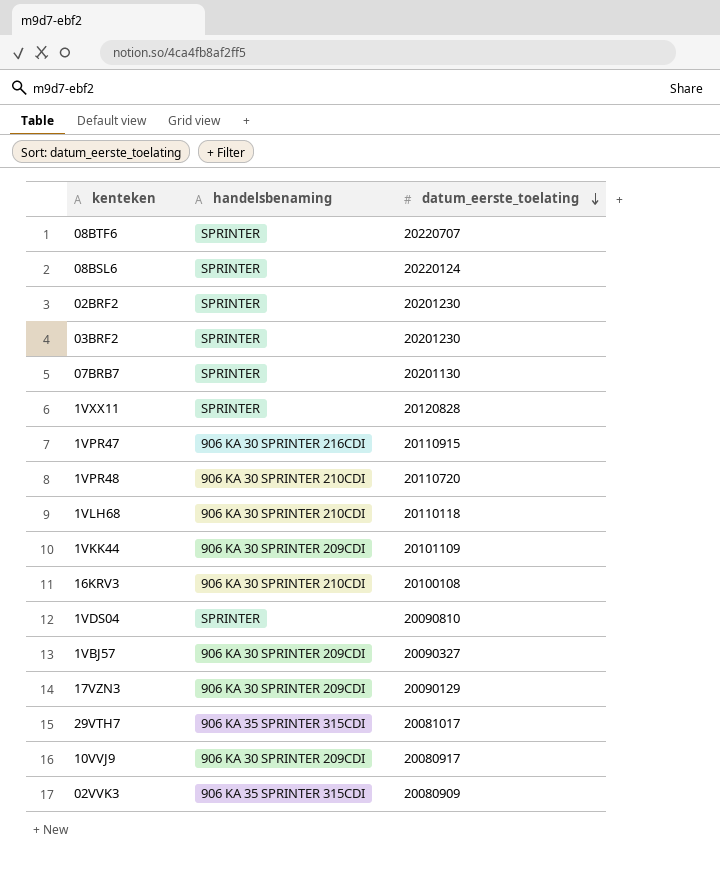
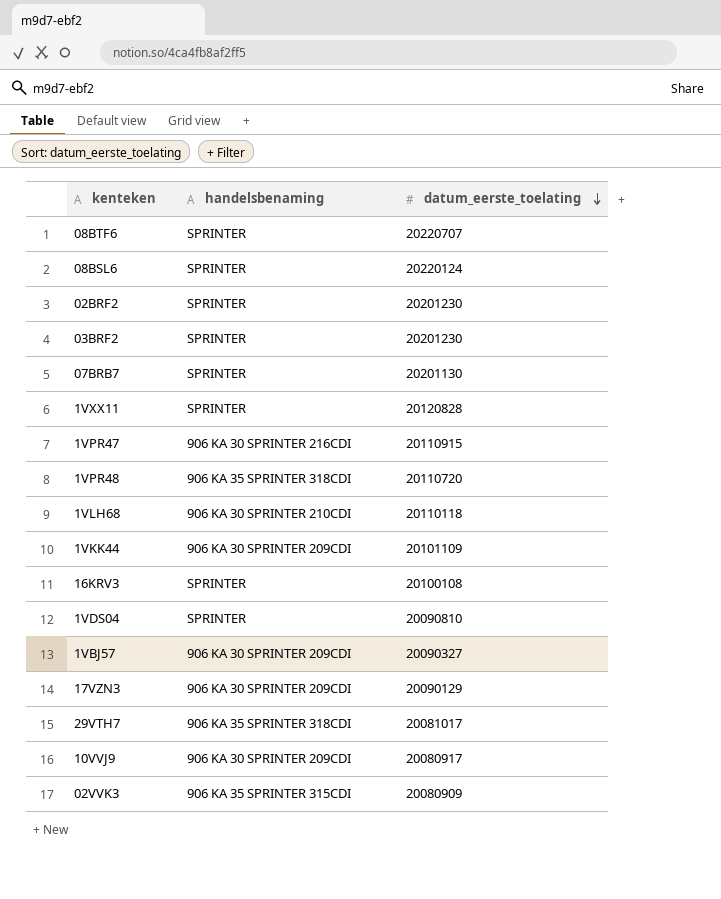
1VPR48 | handelsbenaming: 906 KA 30 SPRINTER 210CDI -> 906 KA 35 SPRINTER 318CDI
16KRV3 | handelsbenaming: 906 KA 30 SPRINTER 210CDI -> SPRINTER
29VTH7 | handelsbenaming: 906 KA 35 SPRINTER 315CDI -> 906 KA 35 SPRINTER 318CDI

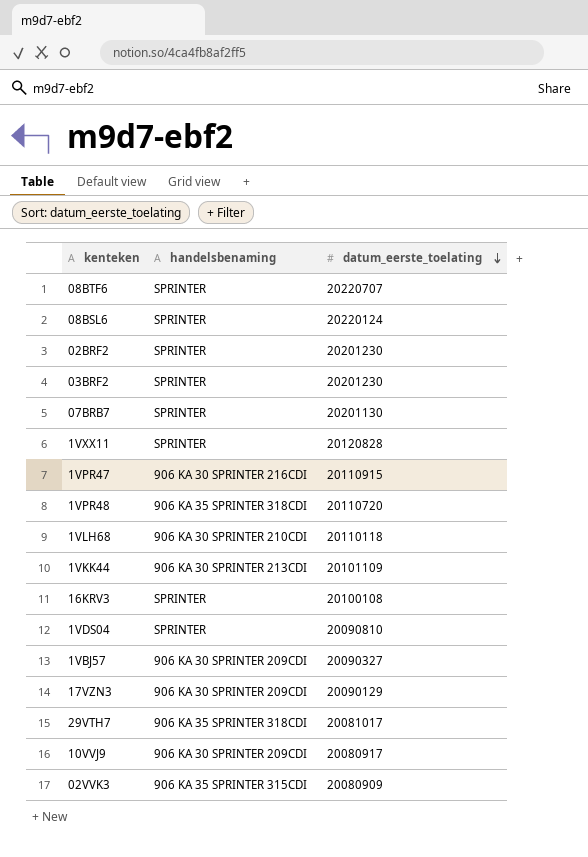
1VKK44 | handelsbenaming: 906 KA 30 SPRINTER 209CDI -> 906 KA 30 SPRINTER 213CDI

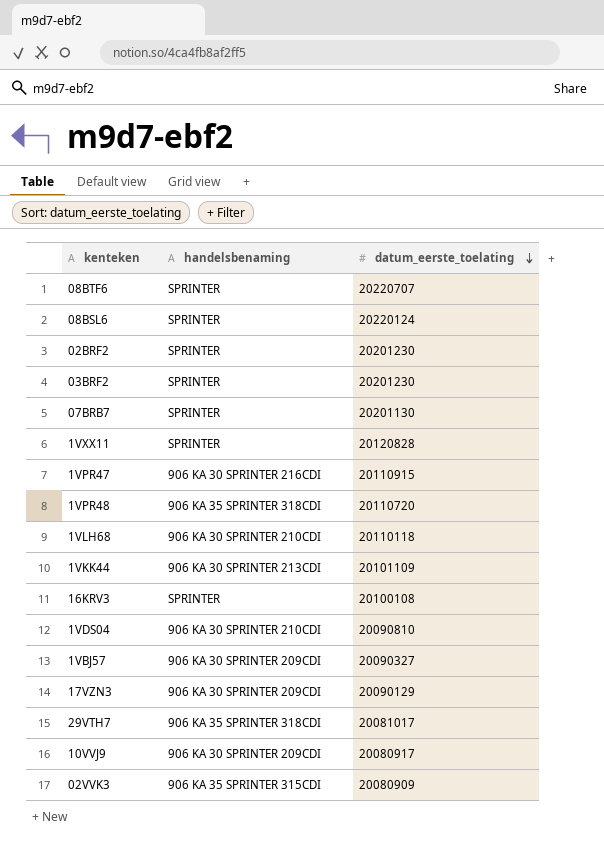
1VDS04 | handelsbenaming: SPRINTER -> 906 KA 30 SPRINTER 210CDI

